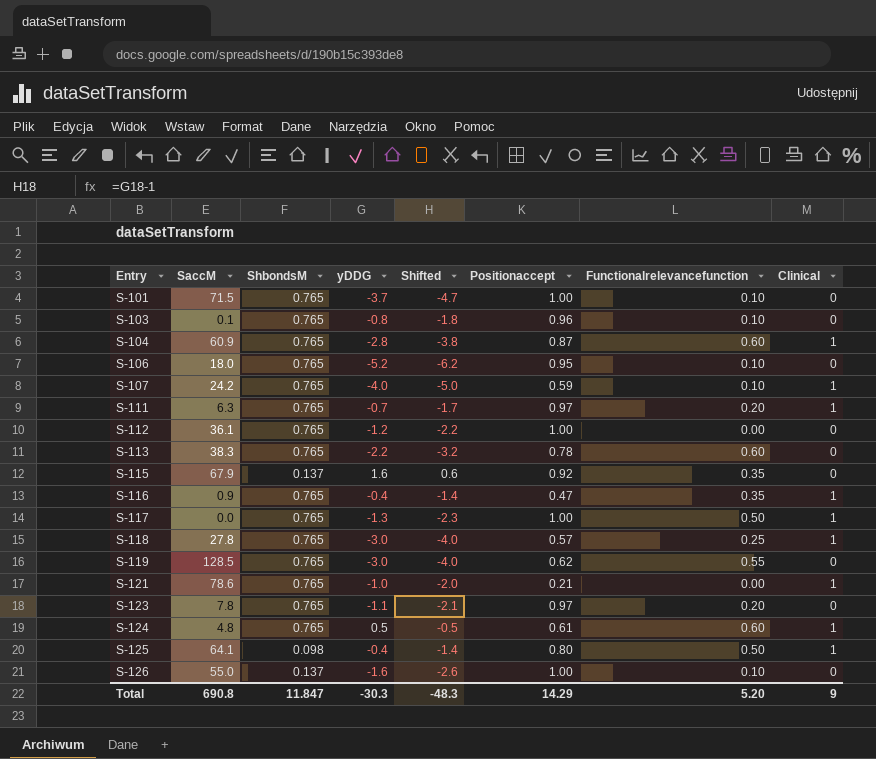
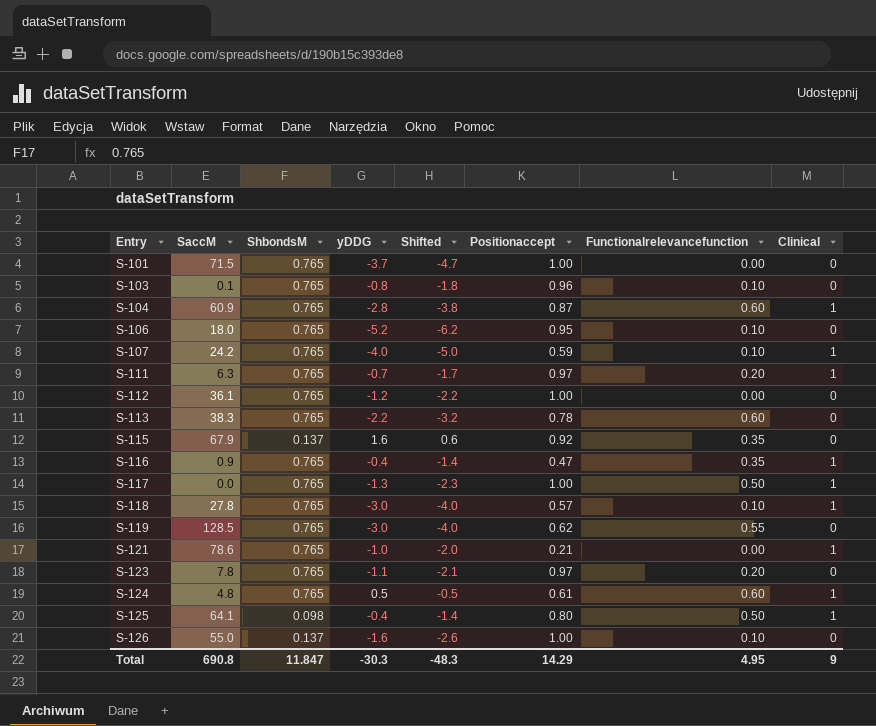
S-101 | Functionalrelevancefunction: 0.10 -> 0.00
S-118 | Functionalrelevancefunction: 0.25 -> 0.10
Total | Functionalrelevancefunction: 5.20 -> 4.95

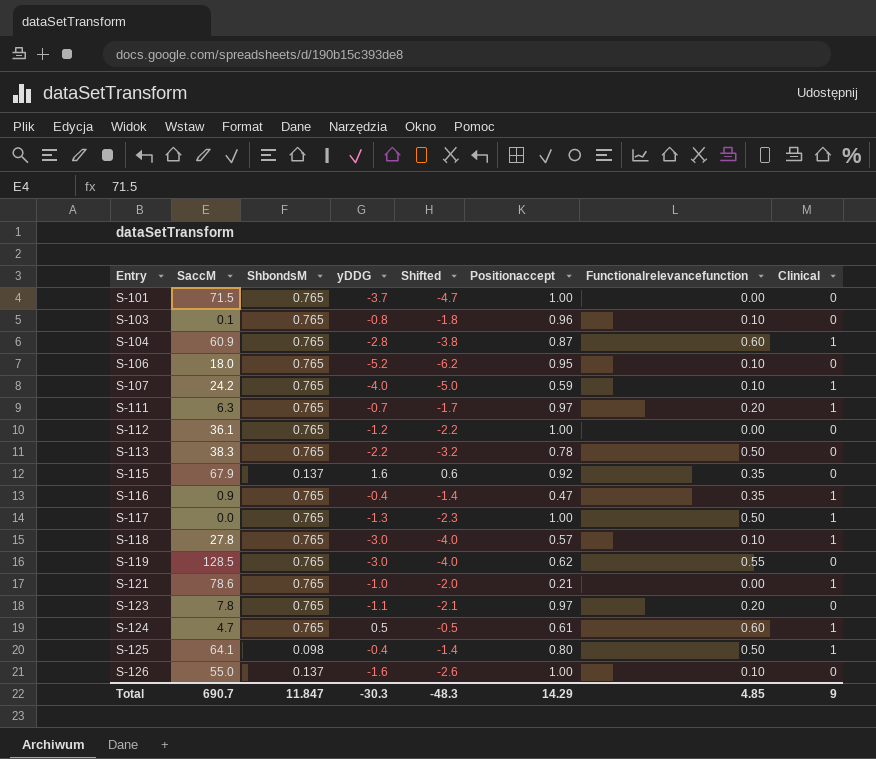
S-113 | Functionalrelevancefunction: 0.60 -> 0.50
S-124 | SaccM: 4.8 -> 4.7
Total | SaccM: 690.8 -> 690.7
Total | Functionalrelevancefunction: 4.95 -> 4.85

